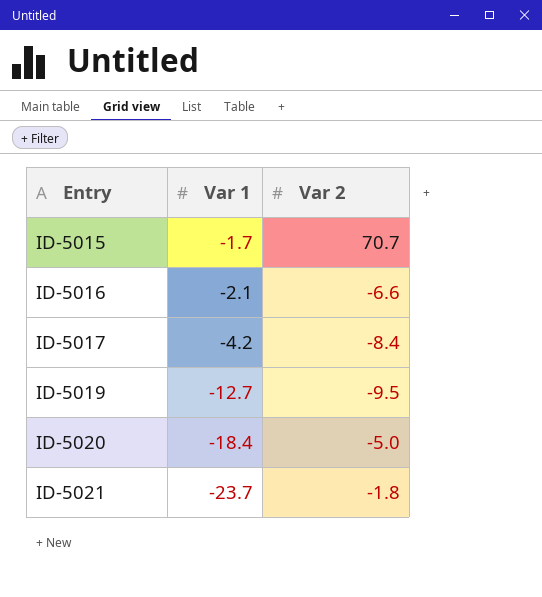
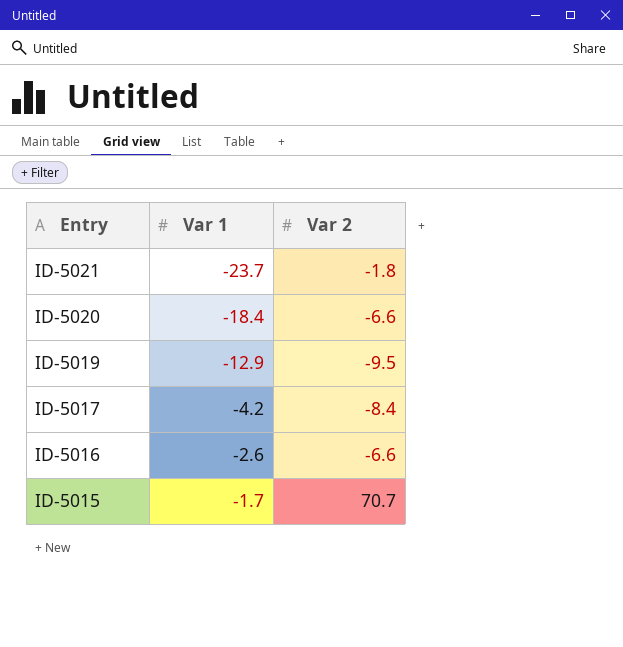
row order: Entry ascending -> Entry descending
ID-5020 | Var 2: -5.0 -> -6.6
ID-5019 | Var 1: -12.7 -> -12.9
ID-5016 | Var 1: -2.1 -> -2.6

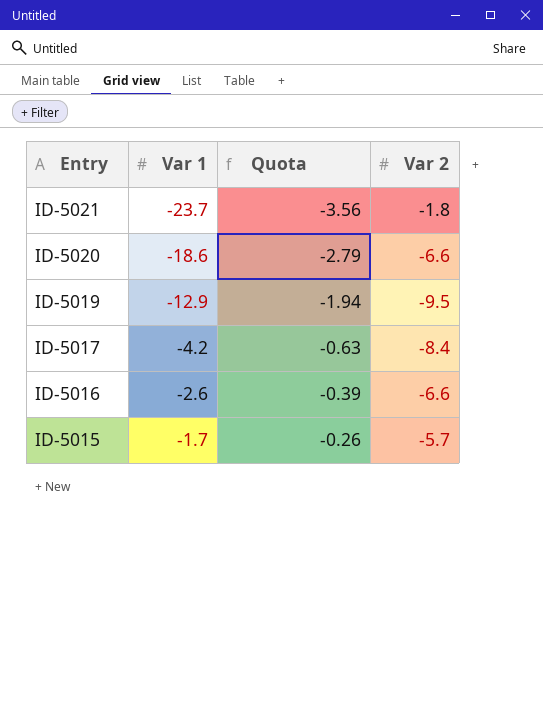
column Quota | formula: none -> [Var 1] * 0.15
ID-5020 | Var 1: -18.4 -> -18.6
ID-5015 | Var 2: 70.7 -> -5.7

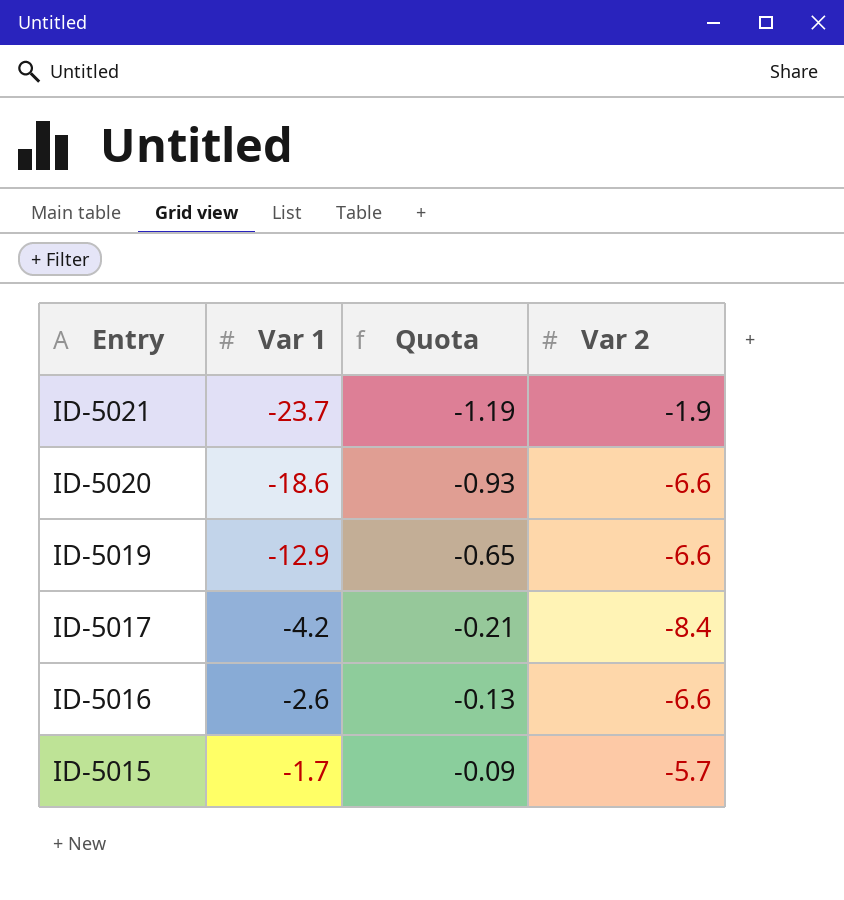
column Quota | formula: [Var 1] * 0.15 -> [Var 1] * 0.05
ID-5021 | Var 2: -1.8 -> -1.9
ID-5019 | Var 2: -9.5 -> -6.6

